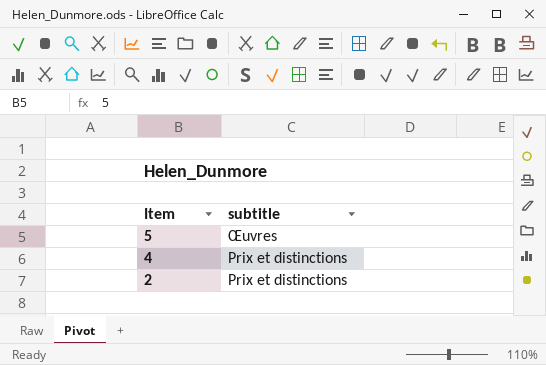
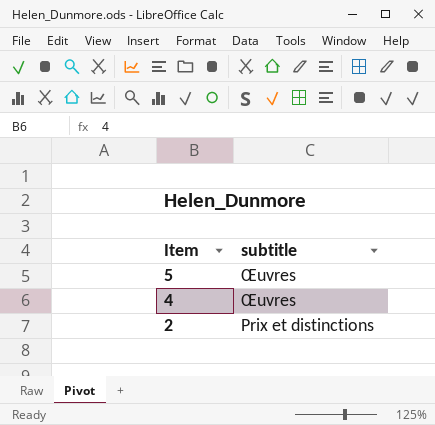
4 | subtitle: Prix et distinctions -> Œuvres

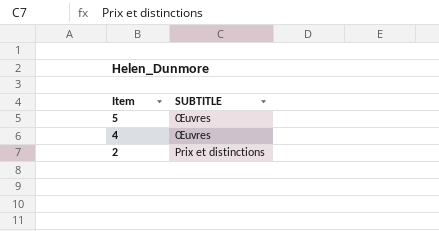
column name: subtitle -> SUBTITLE

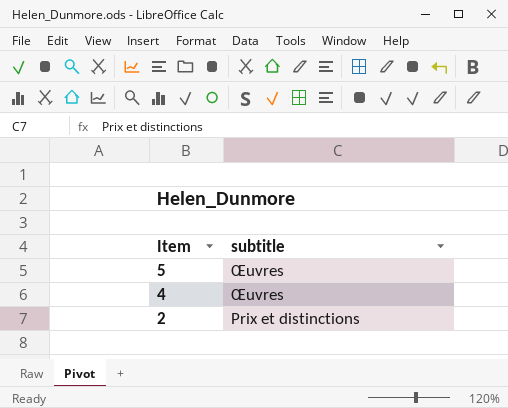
column name: SUBTITLE -> subtitle

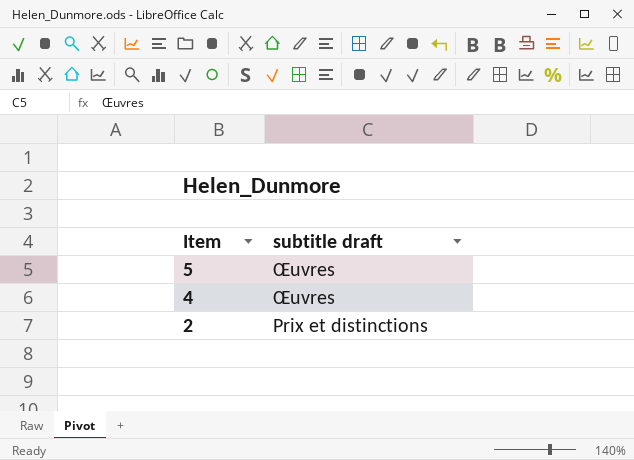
column name: subtitle -> subtitle draft

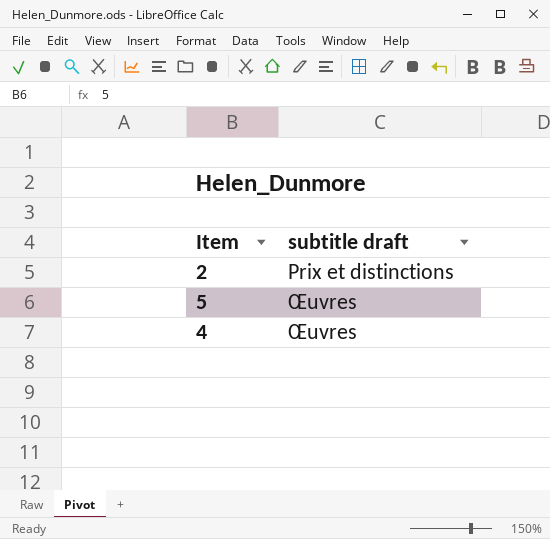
row order: Item descending -> subtitle draft ascending

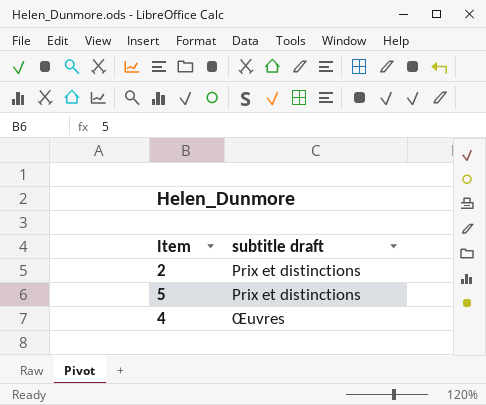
5 | subtitle draft: Œuvres -> Prix et distinctions

